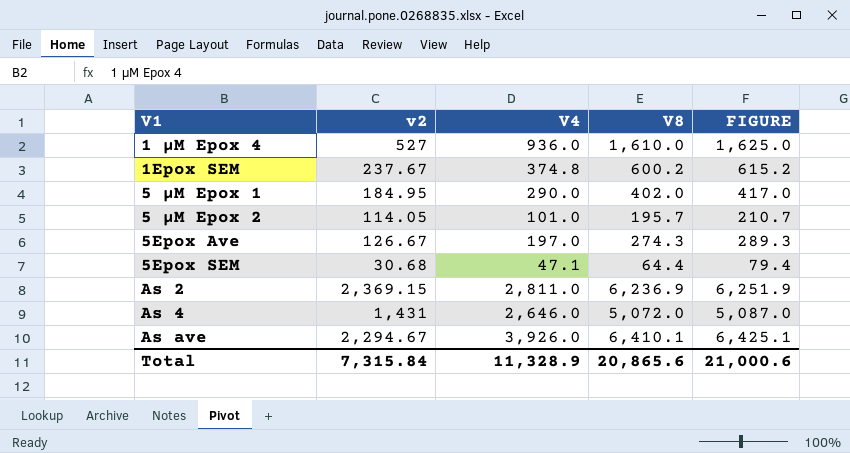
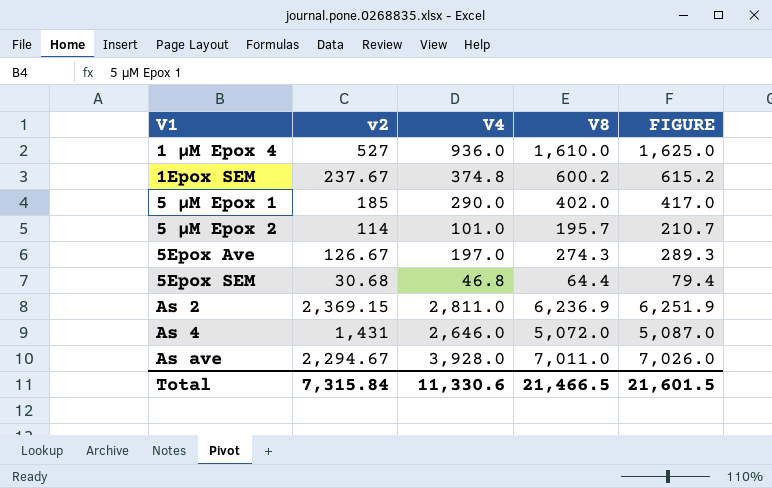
5 μM Epox 1 | v2: 184.95 -> 185
5 μM Epox 2 | v2: 114.05 -> 114
5Epox SEM | V4: 47.1 -> 46.8
As ave | V4: 3,926.0 -> 3,928.0
As ave | V8: 6,410.1 -> 7,011.0
As ave | FIGURE: 6,425.1 -> 7,026.0
Total | V4: 11,328.9 -> 11,330.6
Total | V8: 20,865.6 -> 21,466.5
Total | FIGURE: 21,000.6 -> 21,601.5

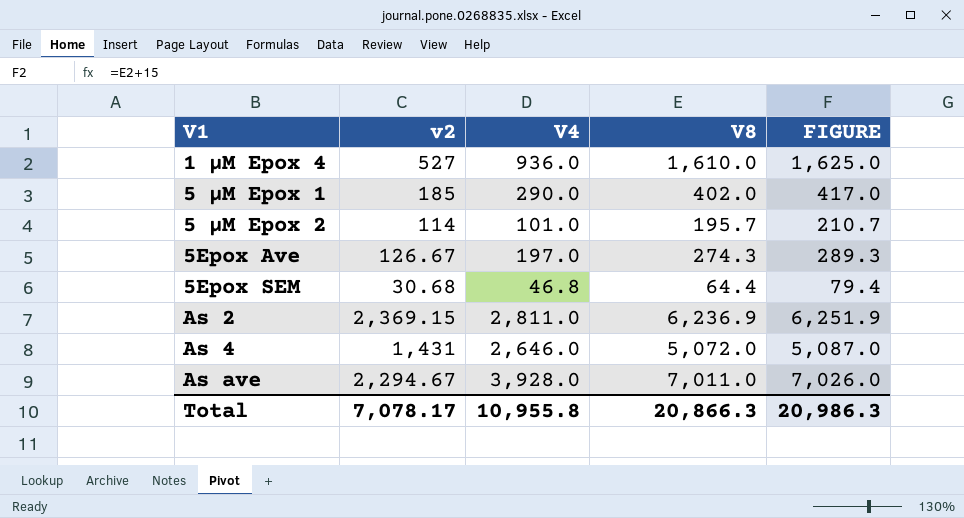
row 1Epox SEM: 237.67 | 374.8 | 600.2 | 615.2 -> none
Total | v2: 7,315.84 -> 7,078.17
Total | V4: 11,330.6 -> 10,955.8
Total | V8: 21,466.5 -> 20,866.3
Total | FIGURE: 21,601.5 -> 20,986.3

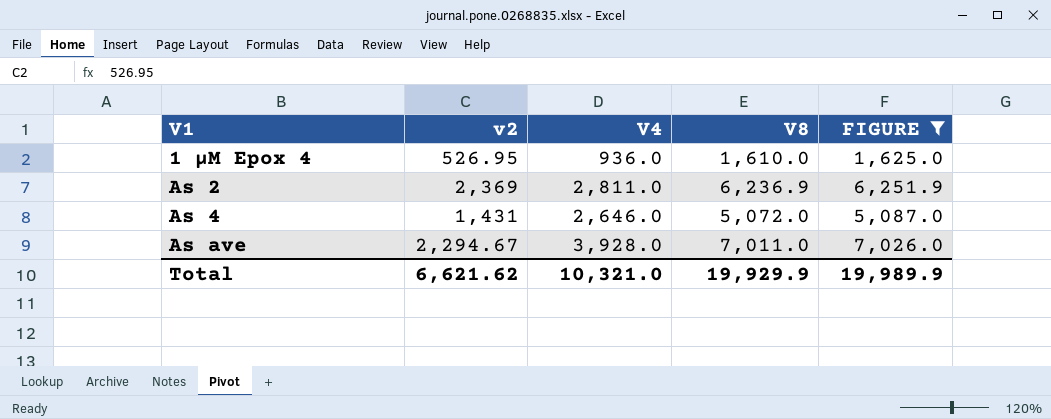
filter: none -> FIGURE >= 1,625.0
1 μM Epox 4 | v2: 527 -> 526.95
As 2 | v2: 2,369.15 -> 2,369
Total | v2: 7,078.17 -> 6,621.62
Total | V4: 10,955.8 -> 10,321.0
Total | V8: 20,866.3 -> 19,929.9
Total | FIGURE: 20,986.3 -> 19,989.9

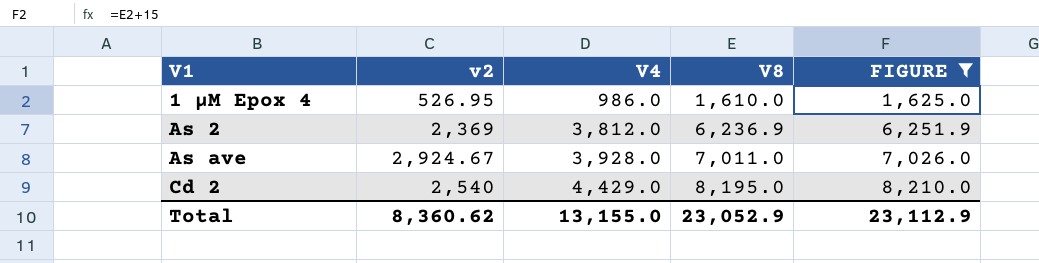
row As 4: 1,431 | 2,646.0 | 5,072.0 | 5,087.0 -> none
1 μM Epox 4 | V4: 936.0 -> 986.0
As 2 | V4: 2,811.0 -> 3,812.0
As ave | v2: 2,294.67 -> 2,924.67
row Cd 2: none -> 2,540 | 4,429.0 | 8,195.0 | 8,210.0
Total | v2: 6,621.62 -> 8,360.62
Total | V4: 10,321.0 -> 13,155.0
Total | V8: 19,929.9 -> 23,052.9
Total | FIGURE: 19,989.9 -> 23,112.9

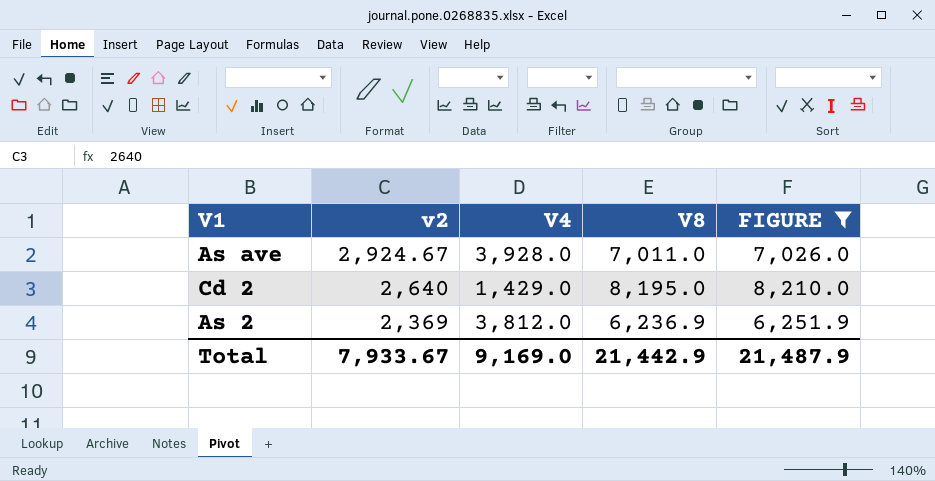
row order: V1 ascending -> v2 descending
row 1 μM Epox 4: 526.95 | 986.0 | 1,610.0 | 1,625.0 -> none
Cd 2 | v2: 2,540 -> 2,640
Cd 2 | V4: 4,429.0 -> 1,429.0
Total | v2: 8,360.62 -> 7,933.67
Total | V4: 13,155.0 -> 9,169.0
Total | V8: 23,052.9 -> 21,442.9
Total | FIGURE: 23,112.9 -> 21,487.9

